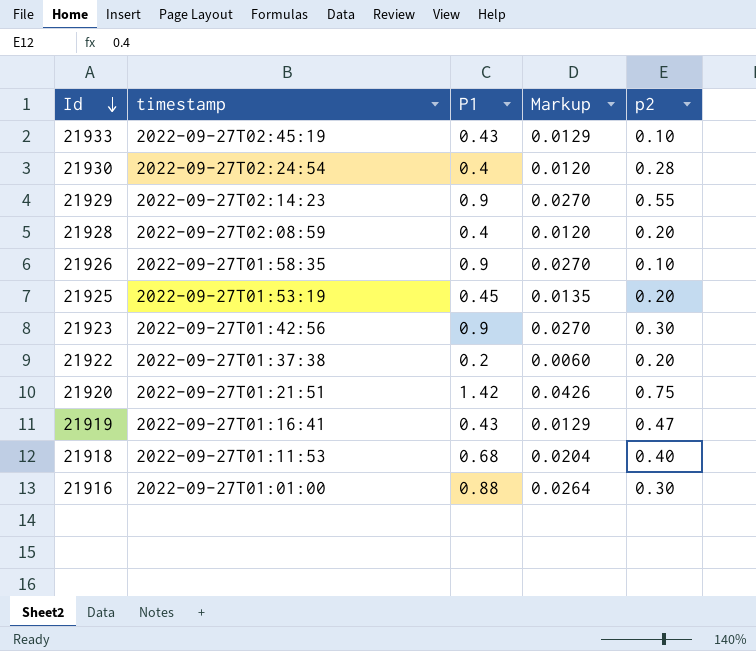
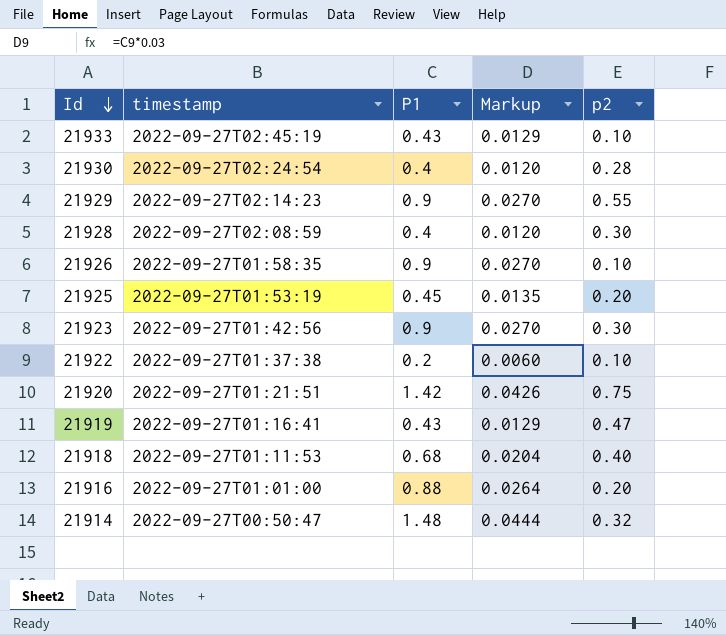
21928 | p2: 0.20 -> 0.30
21922 | p2: 0.20 -> 0.10
21916 | p2: 0.30 -> 0.20
row 21914: none -> 2022-09-27T00:50:47 | 1.48 | 0.0444 | 0.32

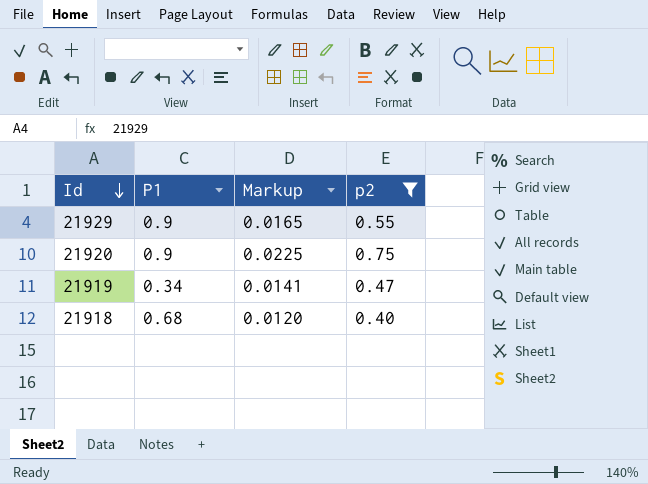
filter: none -> p2 >= 0.40
column timestamp | position: 2 -> none
column Markup | formula: [P1] * 0.03 -> [p2] * 0.03
21920 | P1: 1.42 -> 0.9
21919 | P1: 0.43 -> 0.34

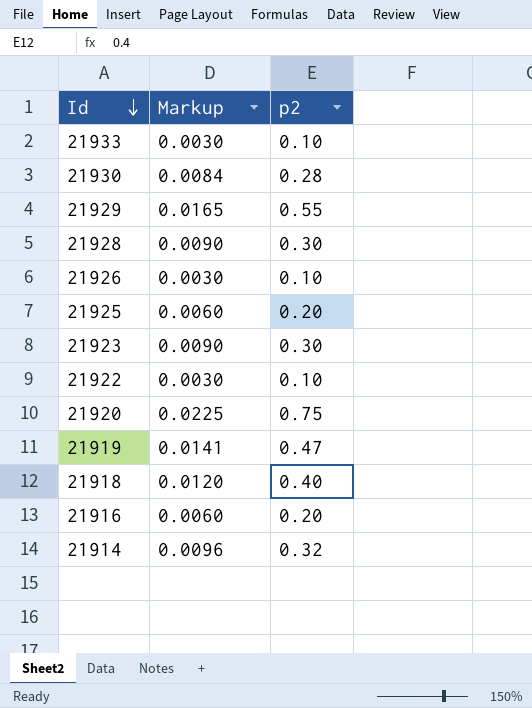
filter: p2 >= 0.40 -> none
column P1 | position: 2 -> none

